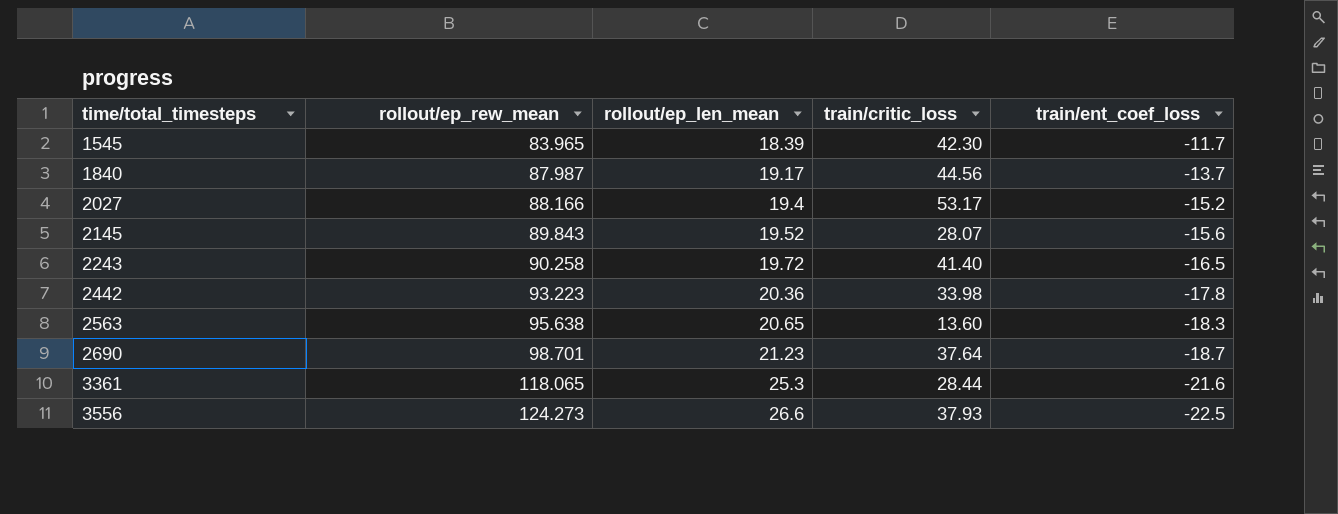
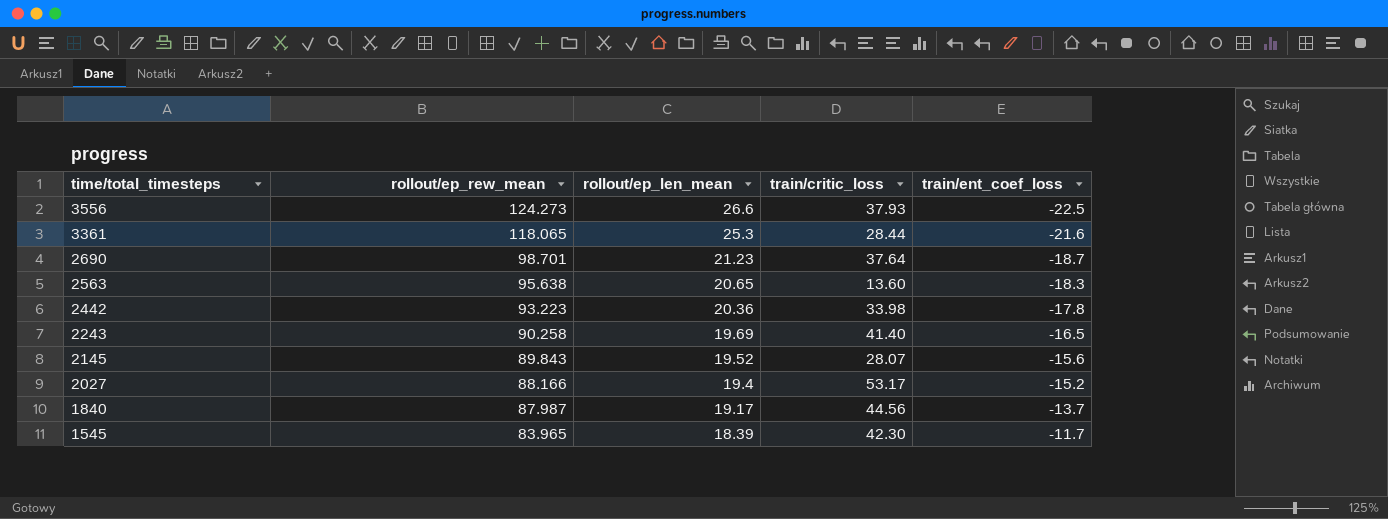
row order: time/total_timesteps ascending -> time/total_timesteps descending
2243 | rollout/ep_len_mean: 19.72 -> 19.69

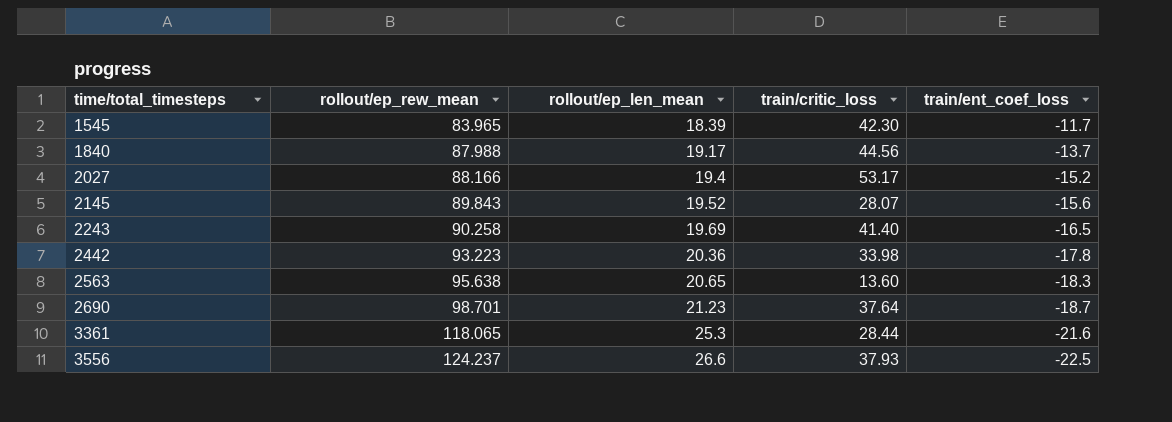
row order: time/total_timesteps descending -> time/total_timesteps ascending
1840 | rollout/ep_rew_mean: 87.987 -> 87.988
3556 | rollout/ep_rew_mean: 124.273 -> 124.237

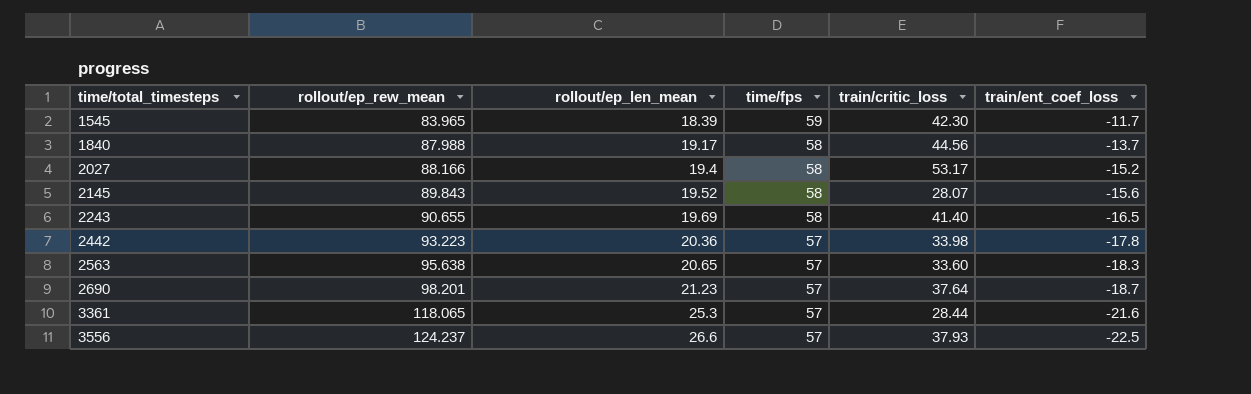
column time/fps | position: none -> 4
2243 | rollout/ep_rew_mean: 90.258 -> 90.655
2563 | train/critic_loss: 13.60 -> 33.60
2690 | rollout/ep_rew_mean: 98.701 -> 98.201

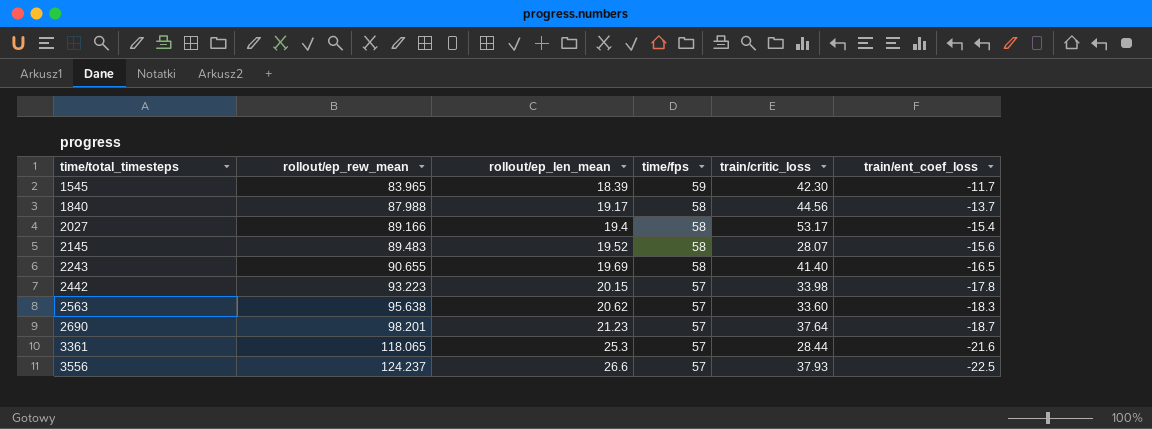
2027 | rollout/ep_rew_mean: 88.166 -> 89.166
2027 | train/ent_coef_loss: -15.2 -> -15.4
2145 | rollout/ep_rew_mean: 89.843 -> 89.483
2442 | rollout/ep_len_mean: 20.36 -> 20.15
2563 | rollout/ep_len_mean: 20.65 -> 20.62

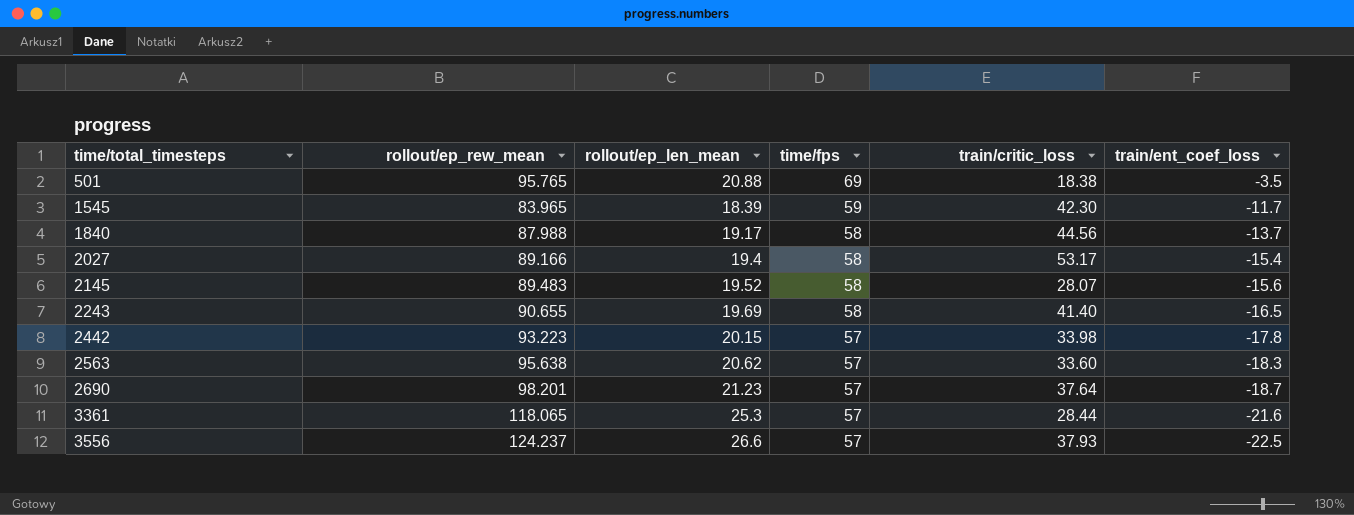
row 501: none -> 95.765 | 20.88 | 69 | 18.38 | -3.5

